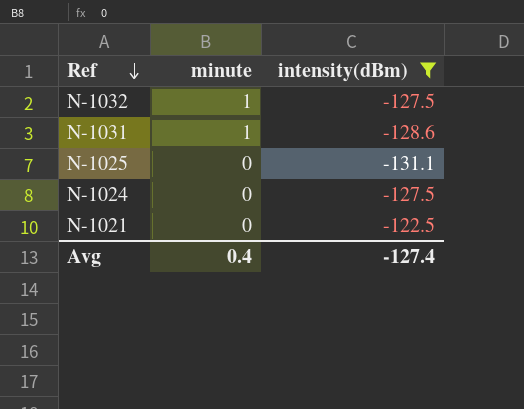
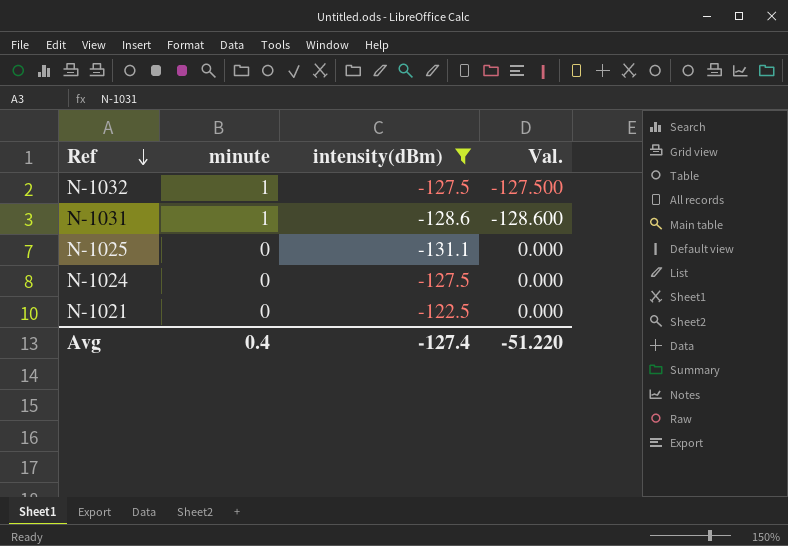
column Val. | formula: none -> [minute] * [intensity(dBm)]

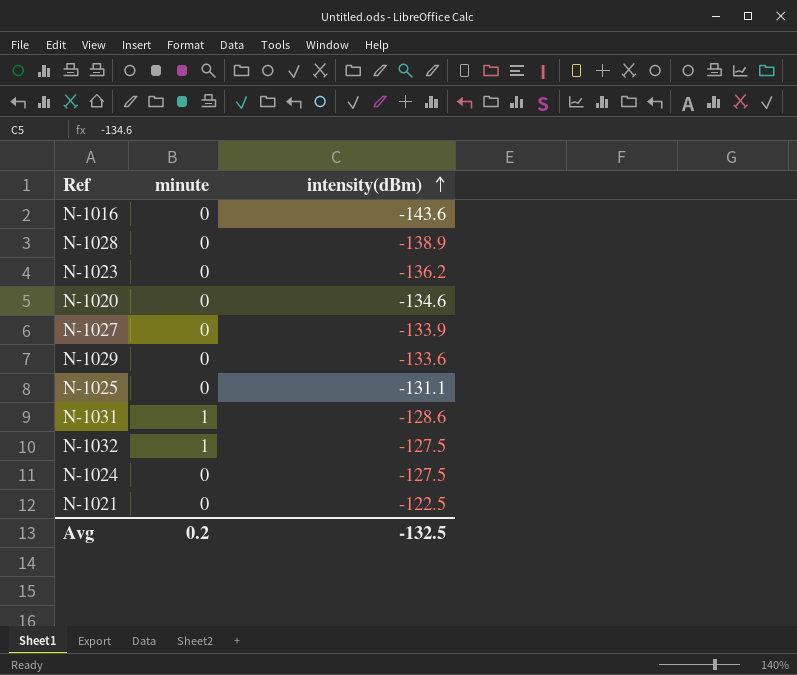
filter: intensity(dBm) >= -131.1 -> none
row order: Ref descending -> intensity(dBm) ascending
column Val. | formula: [minute] * [intensity(dBm)] -> none
Avg | minute: 0.4 -> 0.2
Avg | intensity(dBm): -127.4 -> -132.5

